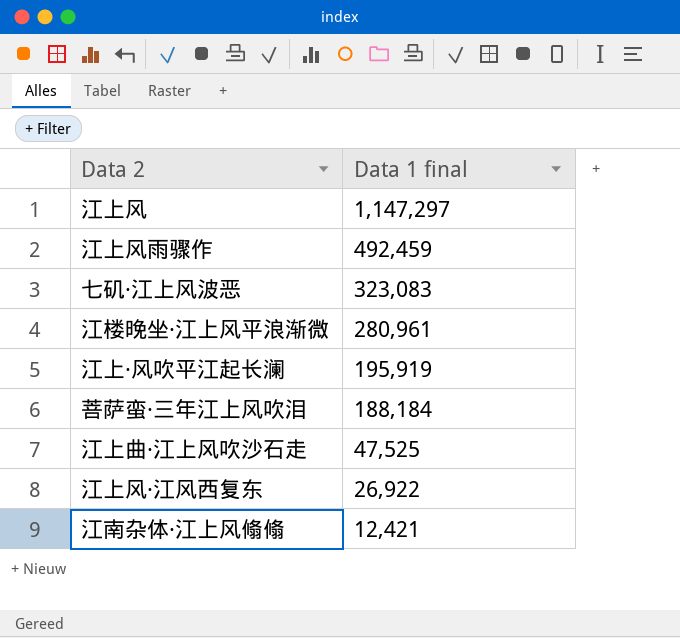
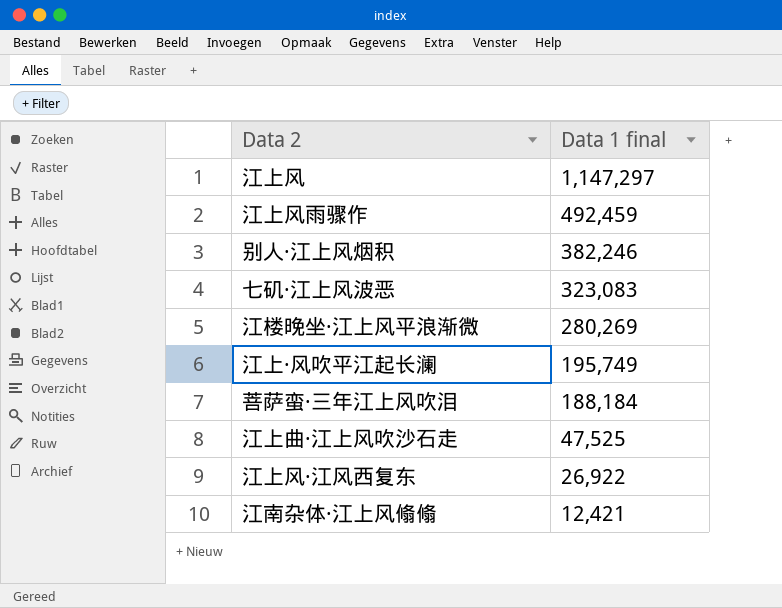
row 别人·江上风烟积: none -> 382,246
江楼晚坐·江上风平浪渐微 | Data 1 final: 280,961 -> 280,269
江上·风吹平江起长澜 | Data 1 final: 195,919 -> 195,749

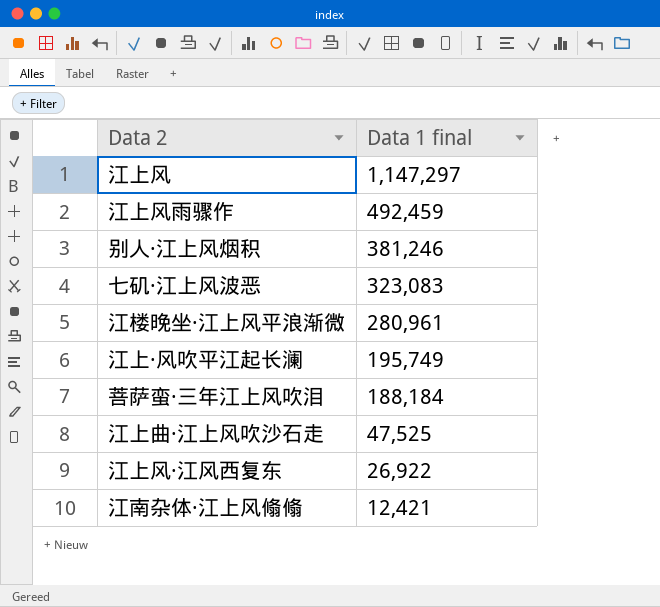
别人·江上风烟积 | Data 1 final: 382,246 -> 381,246
江楼晚坐·江上风平浪渐微 | Data 1 final: 280,269 -> 280,961

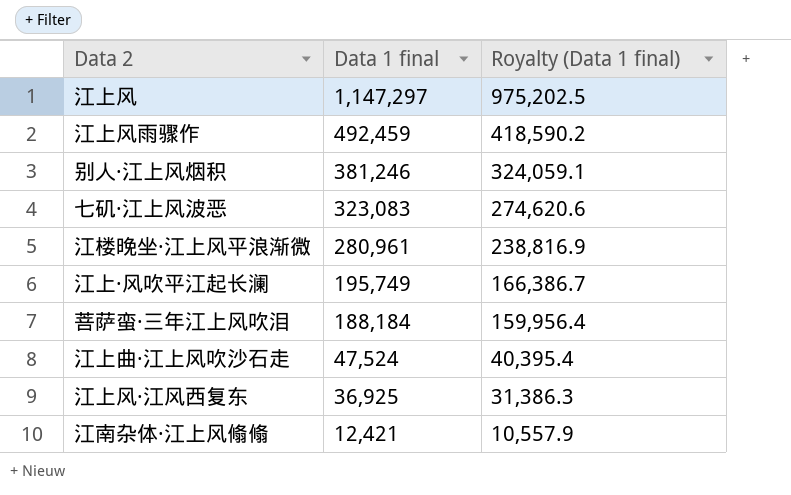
column Royalty (Data 1 final) | formula: none -> [Data 1 final] * 0.85
江上曲·江上风吹沙石走 | Data 1 final: 47,525 -> 47,524
江上风·江风西复东 | Data 1 final: 26,922 -> 36,925

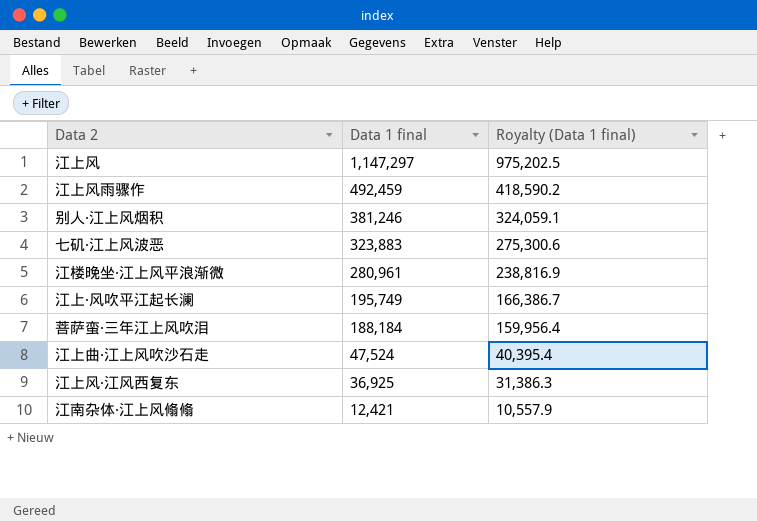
七矶·江上风波恶 | Data 1 final: 323,083 -> 323,883
七矶·江上风波恶 | Royalty (Data 1 final): 274,620.6 -> 275,300.6

